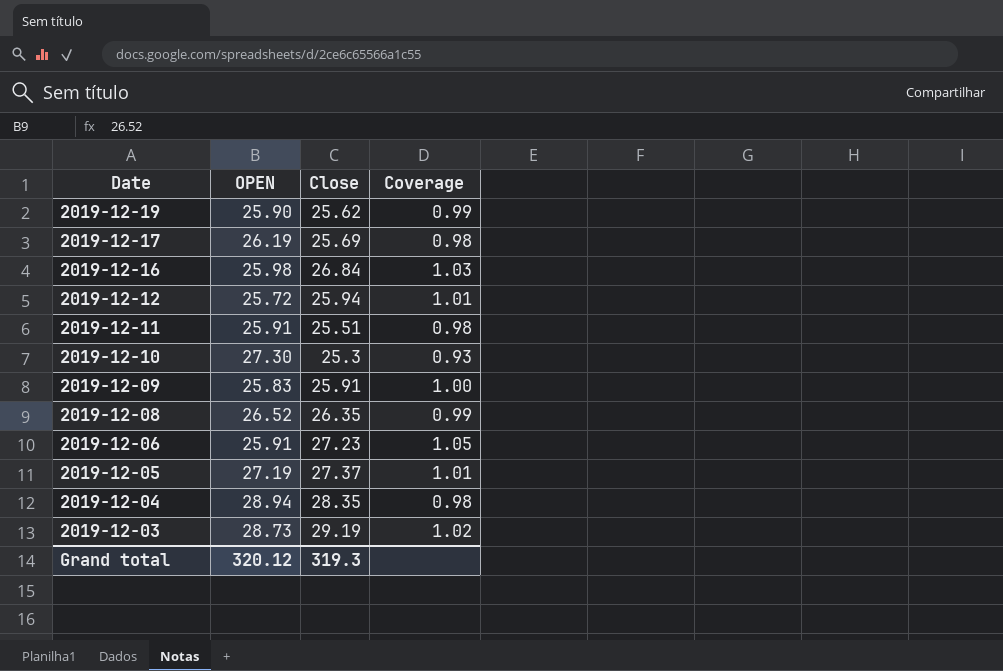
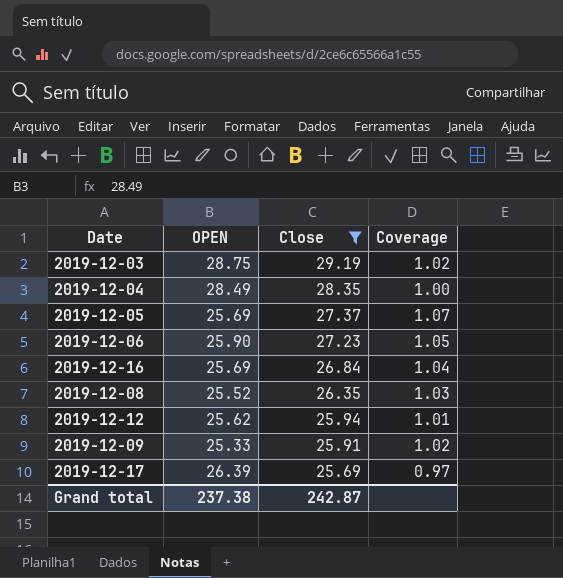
filter: none -> Close >= 25.69
row order: Date descending -> Close descending
2019-12-03 | OPEN: 28.73 -> 28.75
2019-12-04 | OPEN: 28.94 -> 28.49
2019-12-04 | Coverage: 0.98 -> 1.00
2019-12-05 | OPEN: 27.19 -> 25.69
2019-12-05 | Coverage: 1.01 -> 1.07
2019-12-06 | OPEN: 25.91 -> 25.90
2019-12-16 | OPEN: 25.98 -> 25.69
2019-12-16 | Coverage: 1.03 -> 1.04
2019-12-08 | OPEN: 26.52 -> 25.52
2019-12-08 | Coverage: 0.99 -> 1.03
2019-12-12 | OPEN: 25.72 -> 25.62
2019-12-09 | OPEN: 25.83 -> 25.33
2019-12-09 | Coverage: 1.00 -> 1.02
2019-12-17 | OPEN: 26.19 -> 26.39
2019-12-17 | Coverage: 0.98 -> 0.97
Grand total | OPEN: 320.12 -> 237.38
Grand total | Close: 319.3 -> 242.87

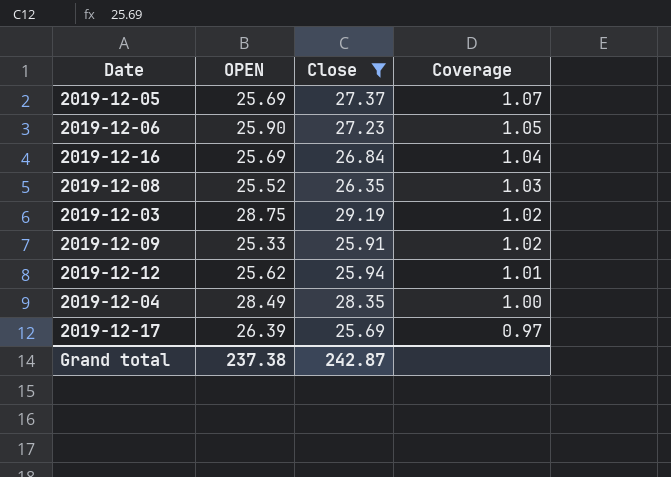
row order: Close descending -> Coverage descending

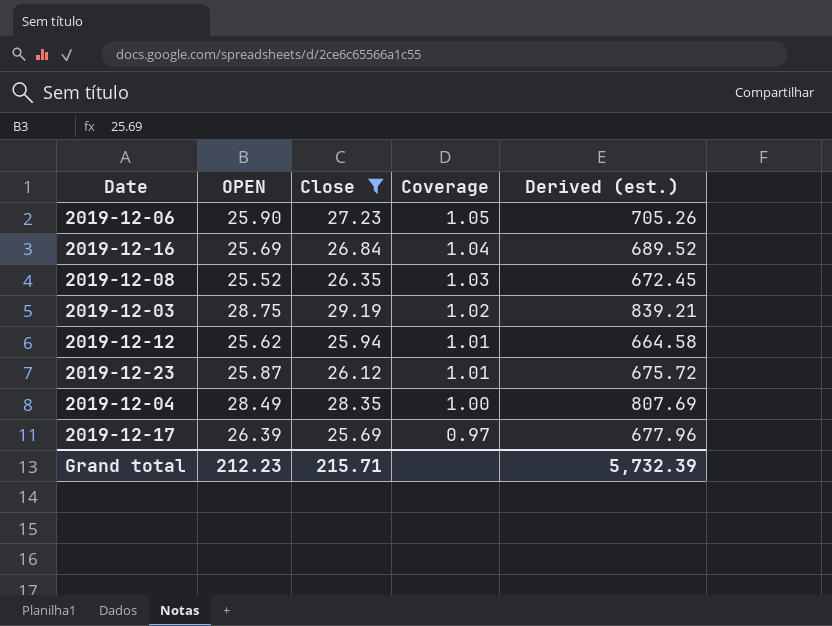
column Derived (est.) | formula: none -> [OPEN] * [Close]
row 2019-12-05: 25.69 | 27.37 | 1.07 -> none
row 2019-12-09: 25.33 | 25.91 | 1.02 -> none
row 2019-12-23: none -> 25.87 | 26.12 | 1.01 | 675.72
Grand total | OPEN: 237.38 -> 212.23
Grand total | Close: 242.87 -> 215.71

